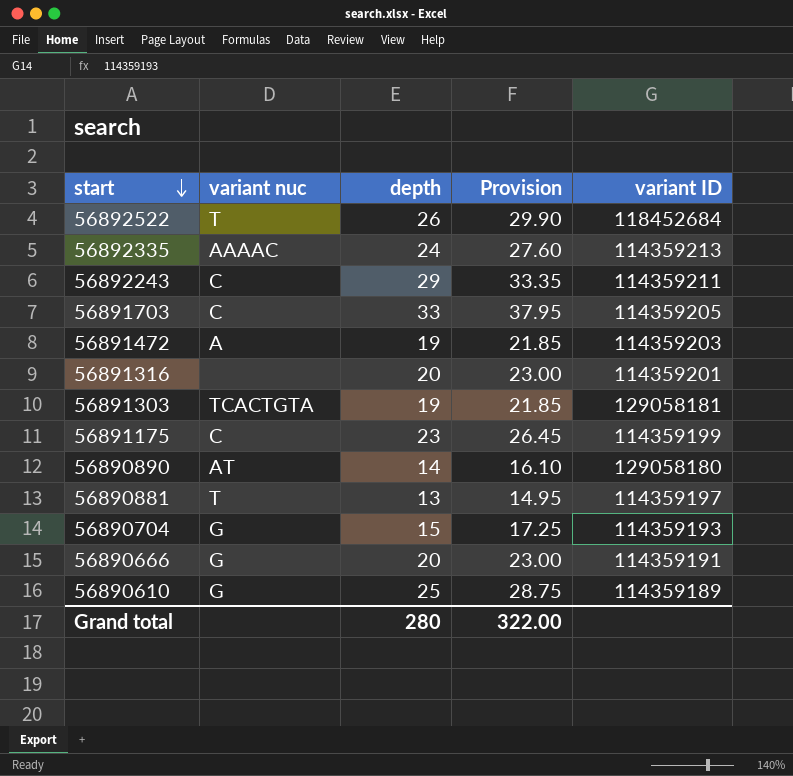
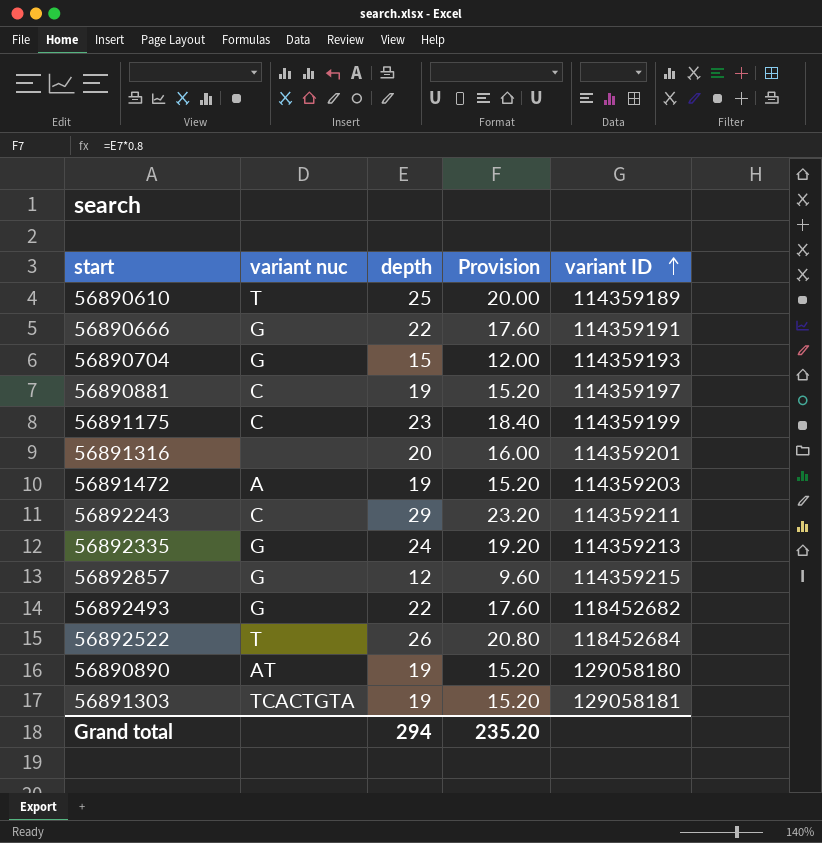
row order: start descending -> variant ID ascending
column Provision | formula: [depth] * 1.15 -> [depth] * 0.8
row 56891703: C | 33 | 37.95 | 114359205 -> none
56890610 | variant nuc: G -> T
56890666 | depth: 20 -> 22
56890881 | variant nuc: T -> C
56890881 | depth: 13 -> 19
56892335 | variant nuc: AAAAC -> G
row 56892857: none -> G | 12 | 9.60 | 114359215
row 56892493: none -> G | 22 | 17.60 | 118452682
56890890 | depth: 14 -> 19
Grand total | depth: 280 -> 294
Grand total | Provision: 322.00 -> 235.20

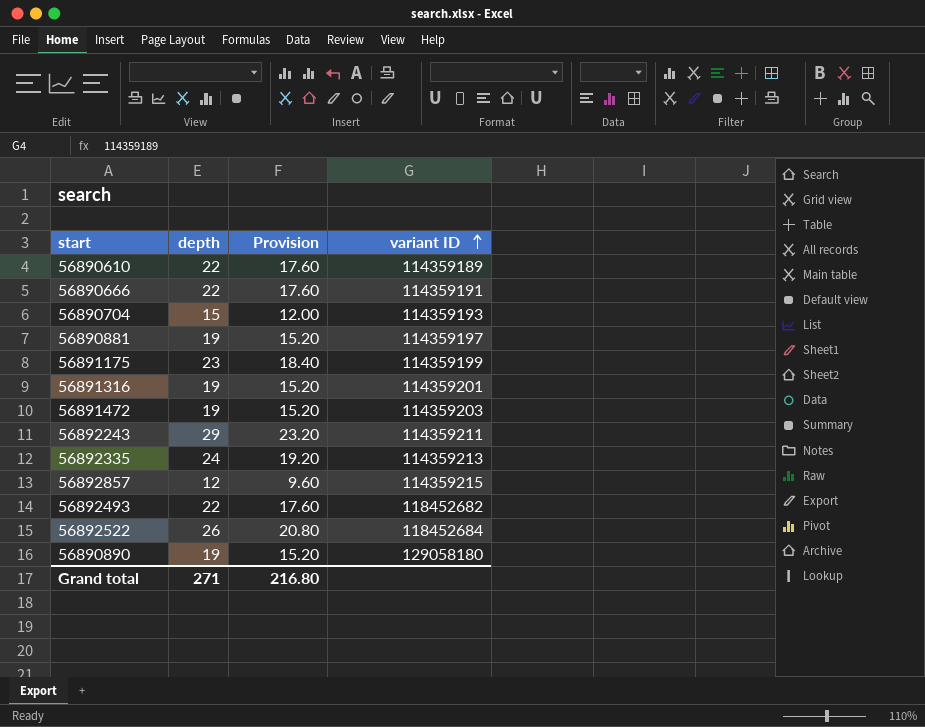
column variant nuc | position: 2 -> none
row 56891303: TCACTGTA | 19 | 15.20 | 129058181 -> none
56890610 | depth: 25 -> 22
56890610 | Provision: 20.00 -> 17.60
56891316 | depth: 20 -> 19
56891316 | Provision: 16.00 -> 15.20
Grand total | depth: 294 -> 271
Grand total | Provision: 235.20 -> 216.80

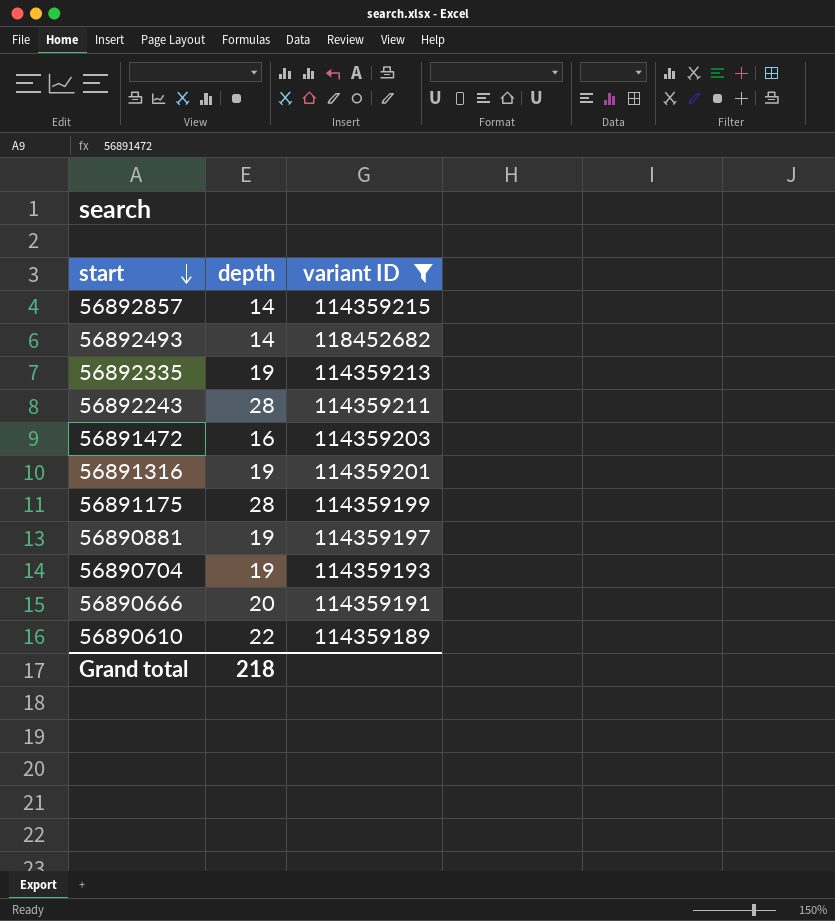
filter: none -> variant ID <= 118452682
row order: variant ID ascending -> start descending
column Provision | formula: [depth] * 0.8 -> none
56892857 | depth: 12 -> 14
56892493 | depth: 22 -> 14
56892335 | depth: 24 -> 19
56892243 | depth: 29 -> 28
56891472 | depth: 19 -> 16
56891175 | depth: 23 -> 28
56890704 | depth: 15 -> 19
56890666 | depth: 22 -> 20
Grand total | depth: 271 -> 218

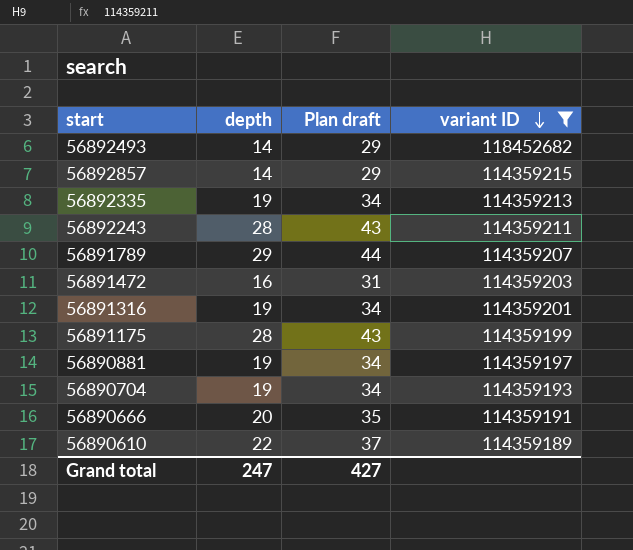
row order: start descending -> variant ID descending
column Plan draft | formula: none -> [depth] + 15
row 56891789: none -> 29 | 44 | 114359207
Grand total | depth: 218 -> 247

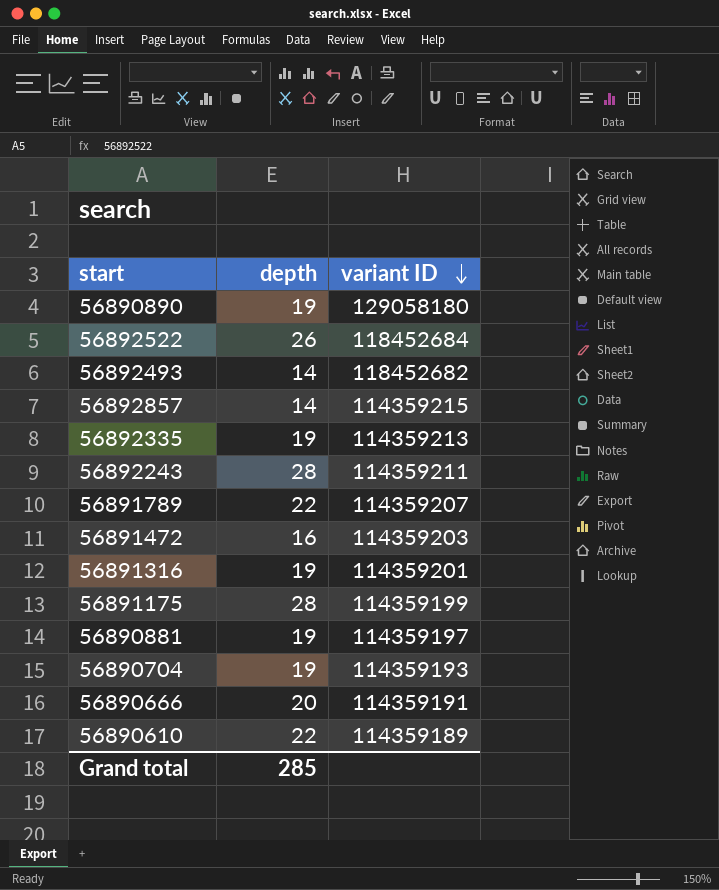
filter: variant ID <= 118452682 -> none
column Plan draft | formula: [depth] + 15 -> none
56891789 | depth: 29 -> 22
Grand total | depth: 247 -> 285

